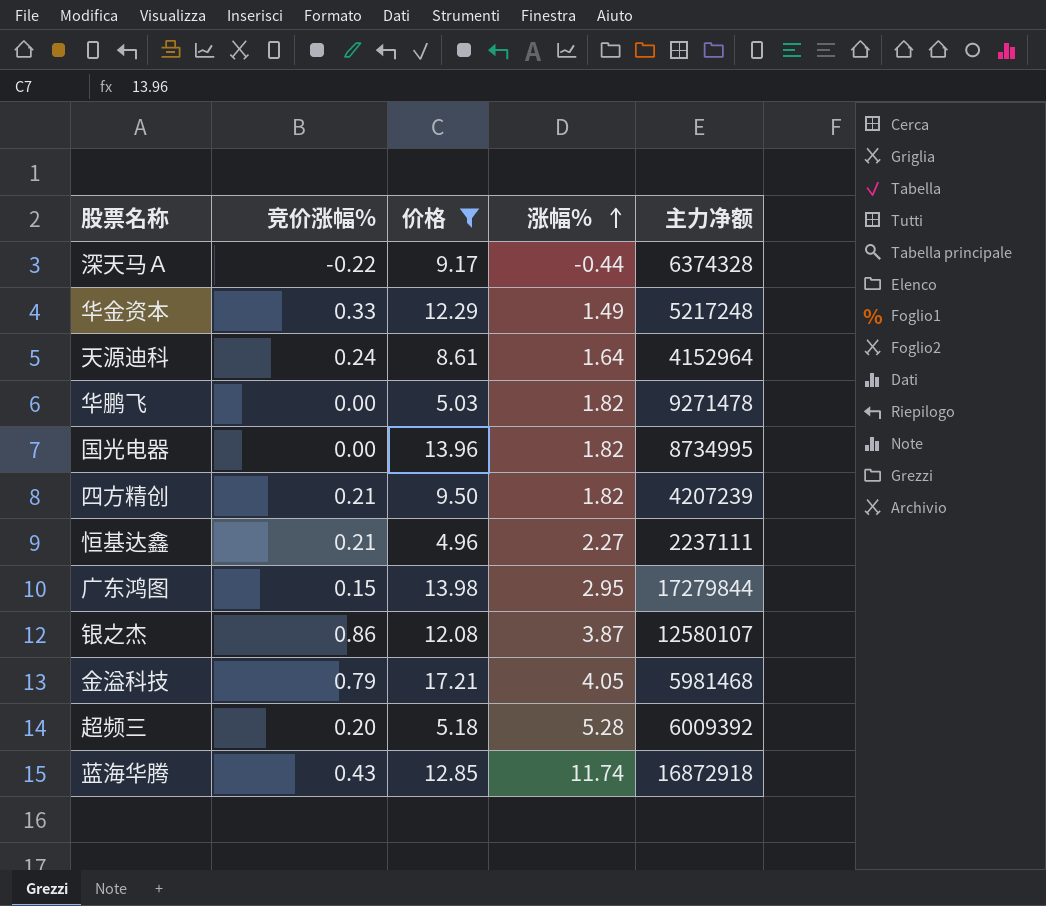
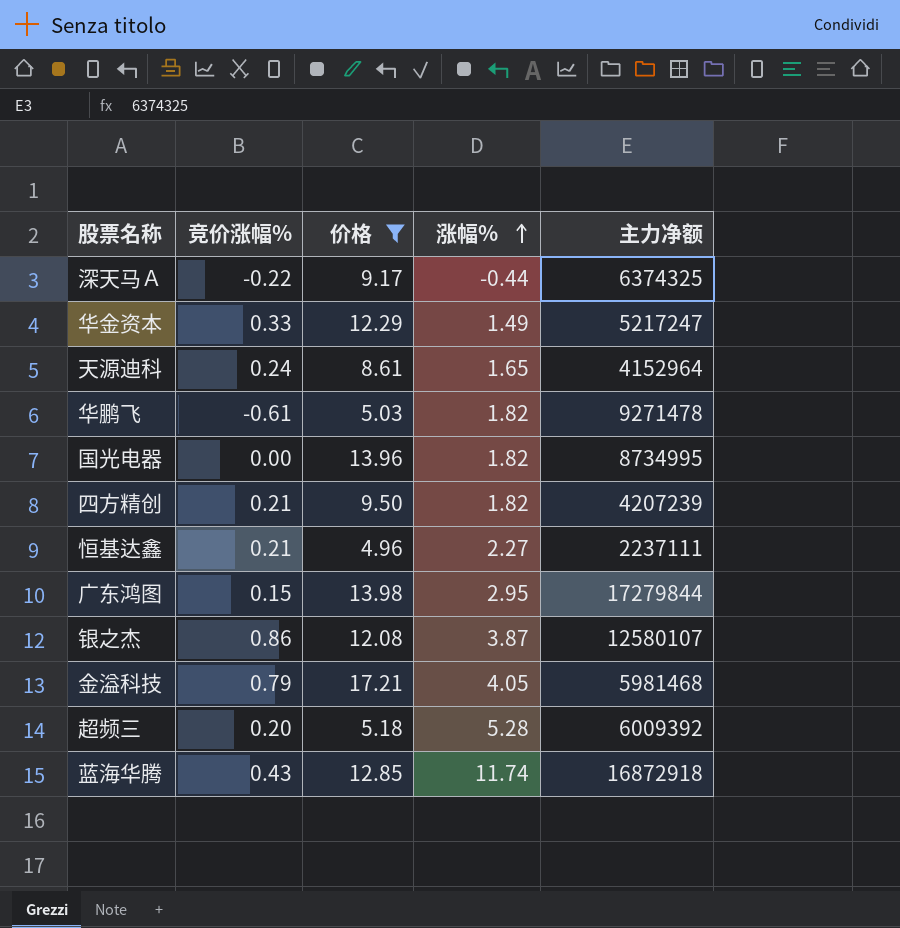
深天马Ａ | 主力净额: 6374328 -> 6374325
华金资本 | 主力净额: 5217248 -> 5217247
天源迪科 | 涨幅%: 1.64 -> 1.65
华鹏飞 | 竞价涨幅%: 0.00 -> -0.61

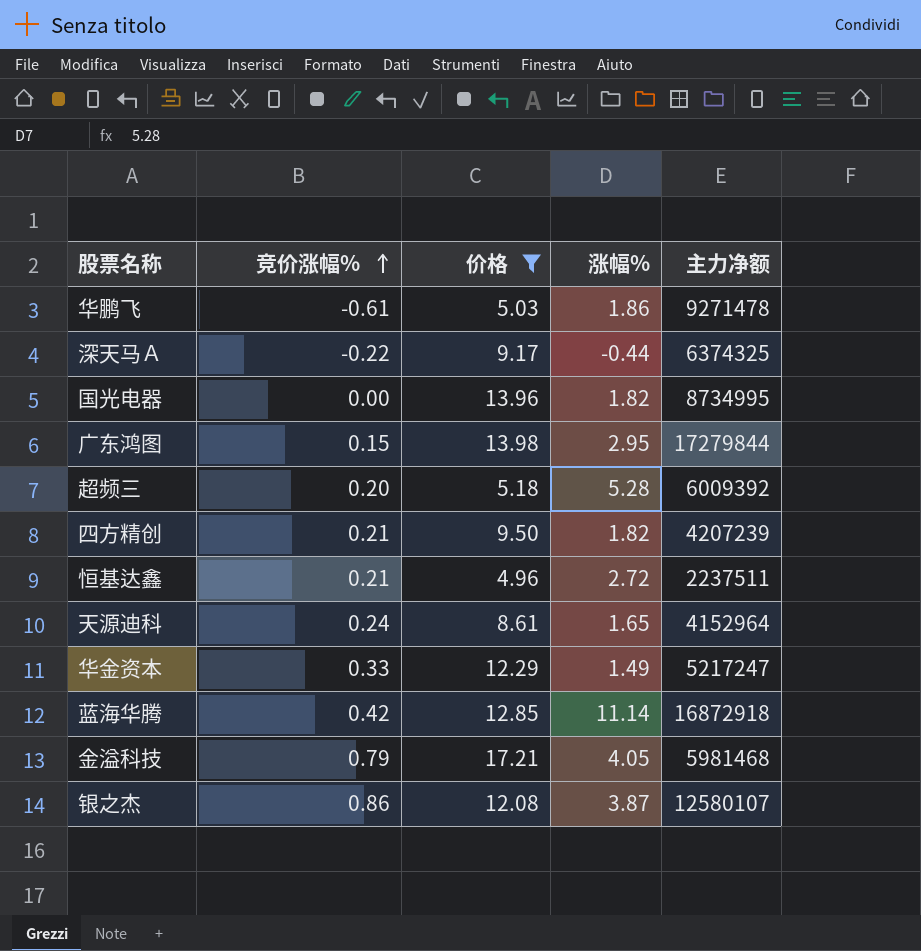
row order: 涨幅% ascending -> 竞价涨幅% ascending
华鹏飞 | 涨幅%: 1.82 -> 1.86
恒基达鑫 | 涨幅%: 2.27 -> 2.72
恒基达鑫 | 主力净额: 2237111 -> 2237511
蓝海华腾 | 竞价涨幅%: 0.43 -> 0.42
蓝海华腾 | 涨幅%: 11.74 -> 11.14

